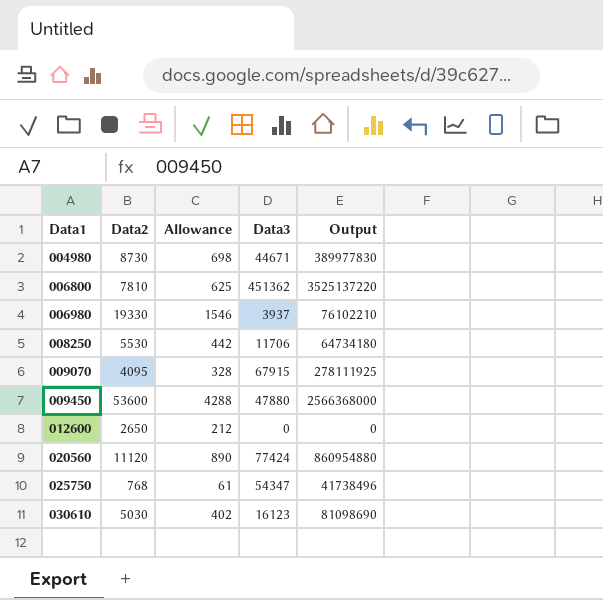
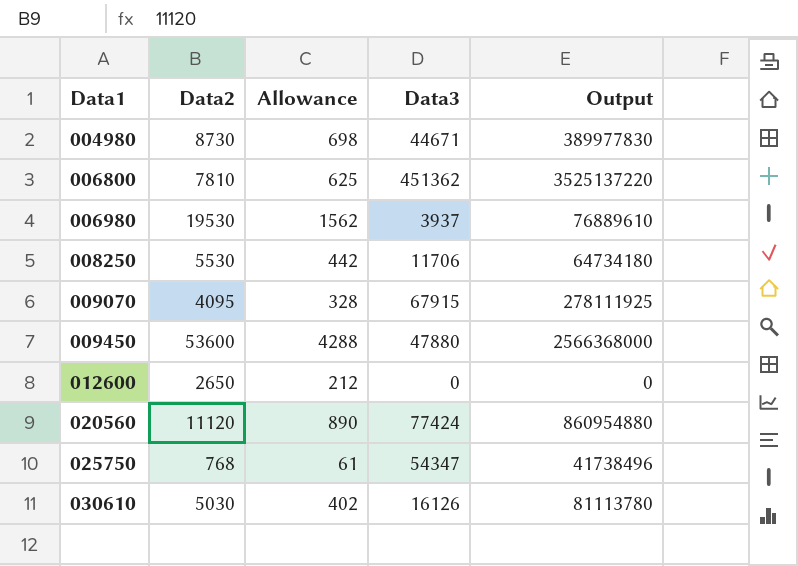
006980 | Data2: 19330 -> 19530
006980 | Allowance: 1546 -> 1562
006980 | Output: 76102210 -> 76889610
030610 | Data3: 16123 -> 16126
030610 | Output: 81098690 -> 81113780

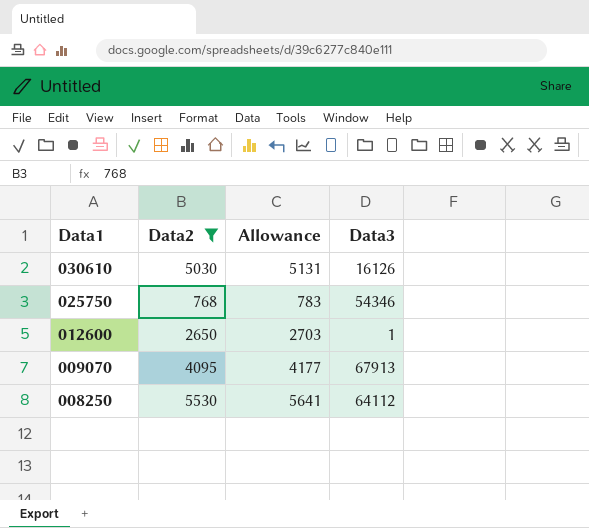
filter: none -> Data2 <= 5530
row order: Data1 ascending -> Data1 descending
column Output | formula: [Data2] * [Data3] -> none
column Allowance | formula: [Data2] * 0.08 -> [Data2] * 1.02
025750 | Data3: 54347 -> 54346
012600 | Data3: 0 -> 1
009070 | Data3: 67915 -> 67913
008250 | Data3: 11706 -> 64112

